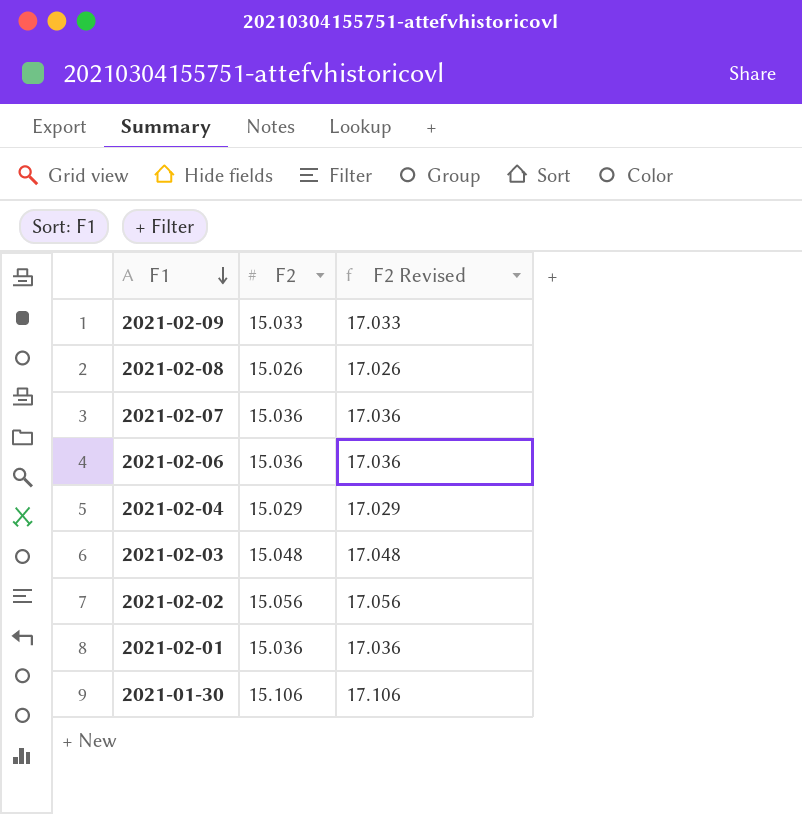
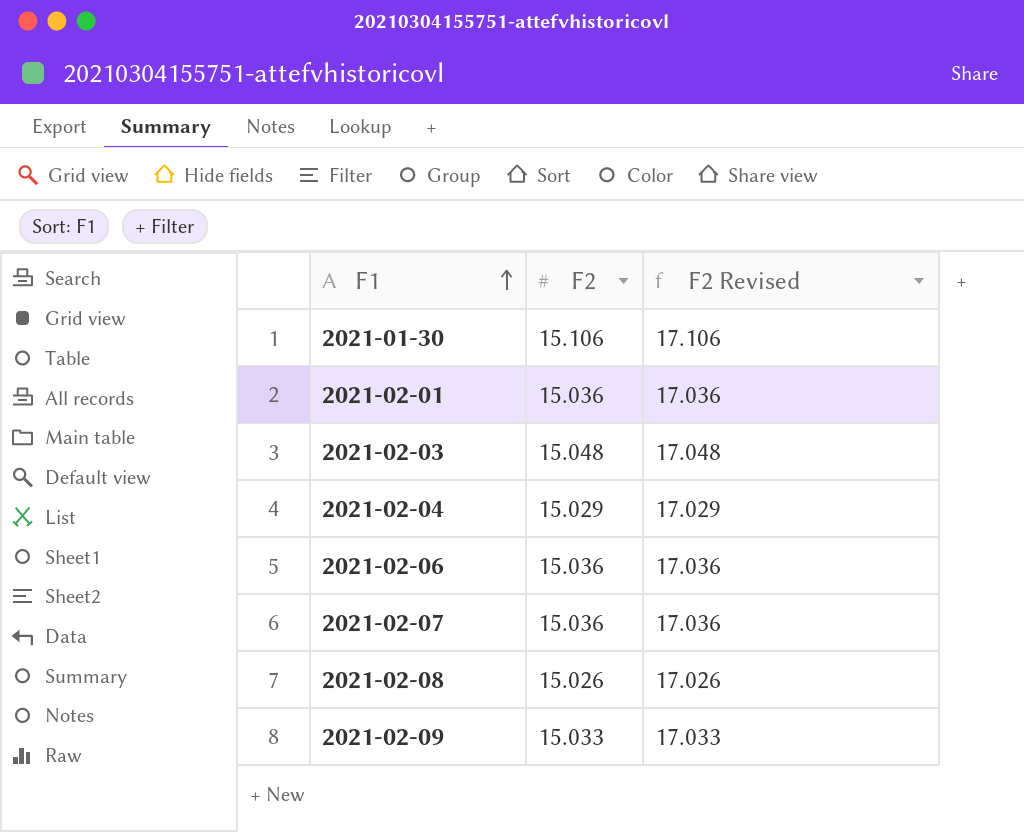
row order: F1 descending -> F1 ascending
row 2021-02-02: 15.056 | 17.056 -> none

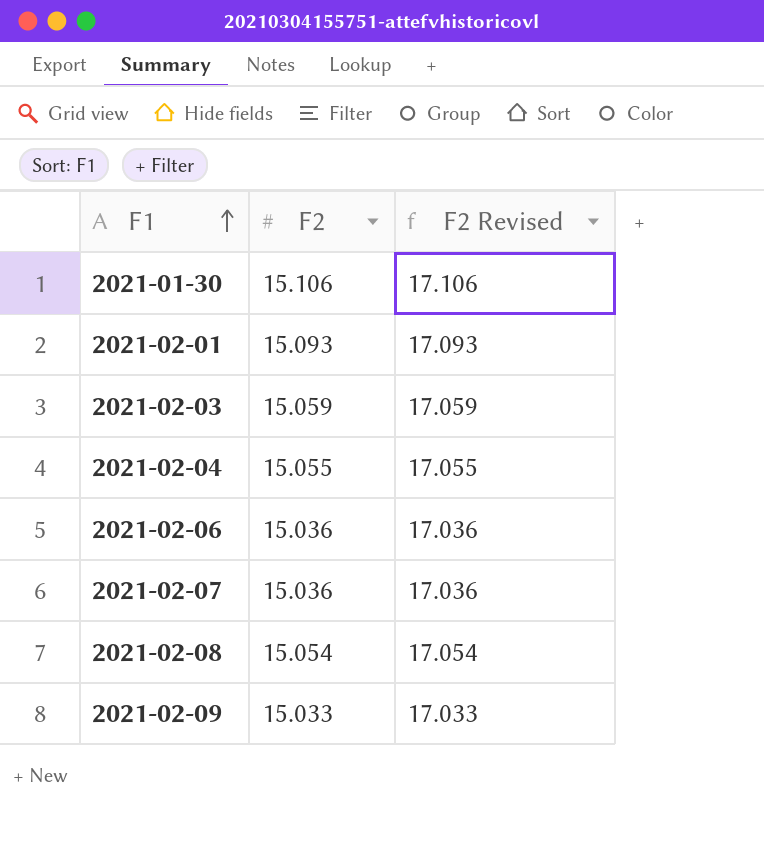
2021-02-01 | F2: 15.036 -> 15.093
2021-02-01 | F2 Revised: 17.036 -> 17.093
2021-02-03 | F2: 15.048 -> 15.059
2021-02-03 | F2 Revised: 17.048 -> 17.059
2021-02-04 | F2: 15.029 -> 15.055
2021-02-04 | F2 Revised: 17.029 -> 17.055
2021-02-08 | F2: 15.026 -> 15.054
2021-02-08 | F2 Revised: 17.026 -> 17.054

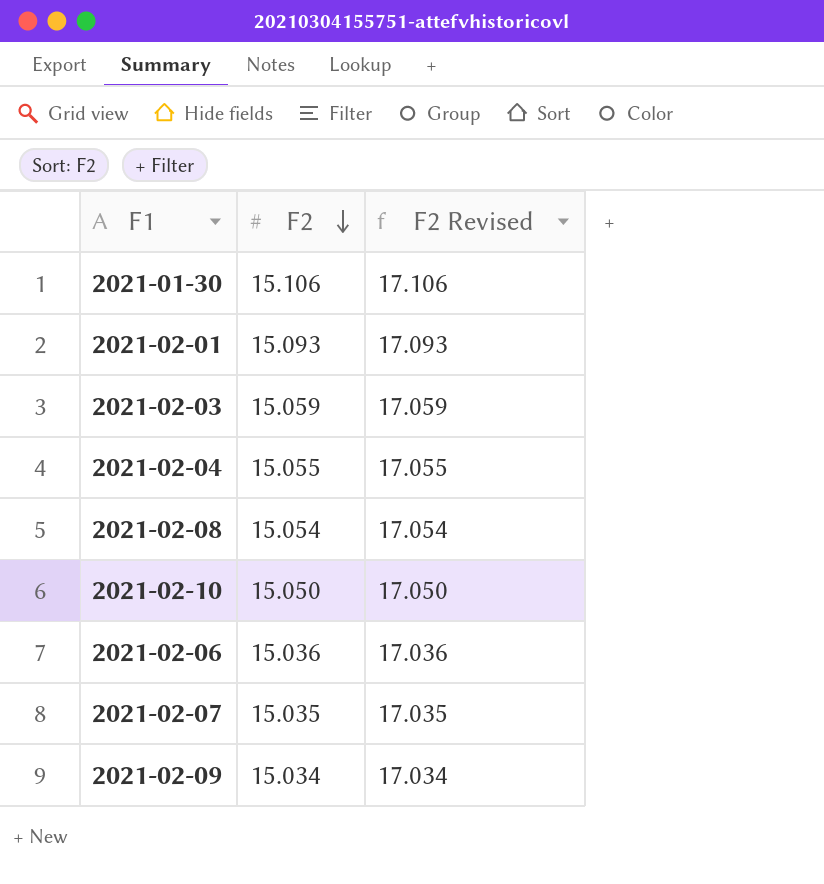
row order: F1 ascending -> F2 descending
row 2021-02-10: none -> 15.050 | 17.050
2021-02-07 | F2: 15.036 -> 15.035
2021-02-07 | F2 Revised: 17.036 -> 17.035
2021-02-09 | F2: 15.033 -> 15.034
2021-02-09 | F2 Revised: 17.033 -> 17.034

